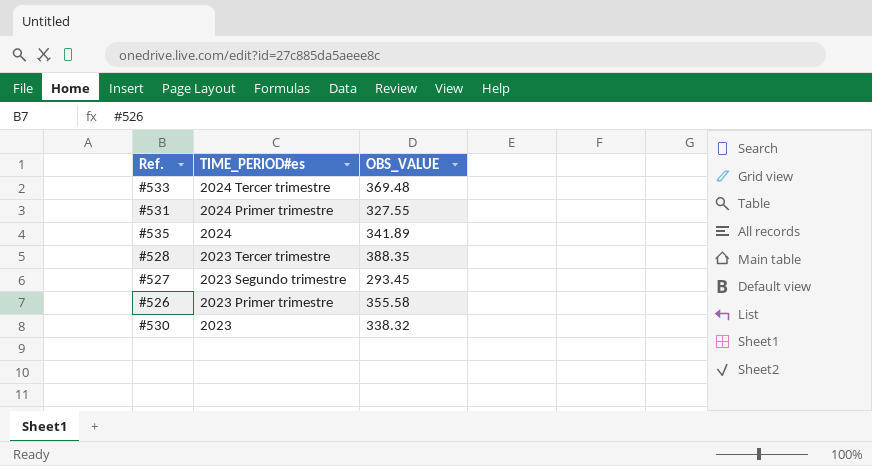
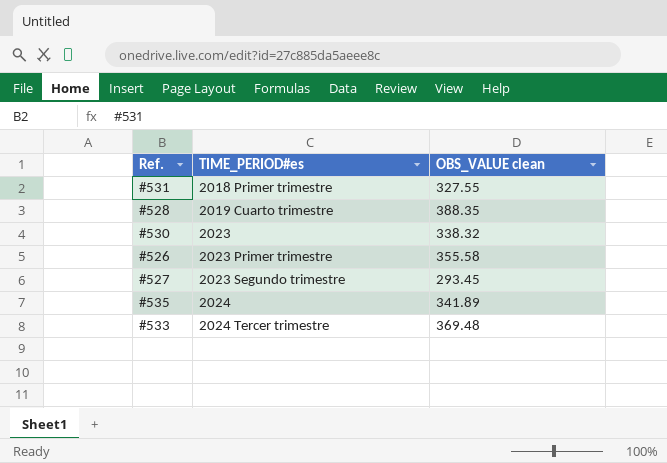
row order: TIME_PERIOD#es descending -> TIME_PERIOD#es ascending
column name: OBS_VALUE -> OBS_VALUE clean
#531 | TIME_PERIOD#es: 2024 Primer trimestre -> 2018 Primer trimestre
#528 | TIME_PERIOD#es: 2023 Tercer trimestre -> 2019 Cuarto trimestre

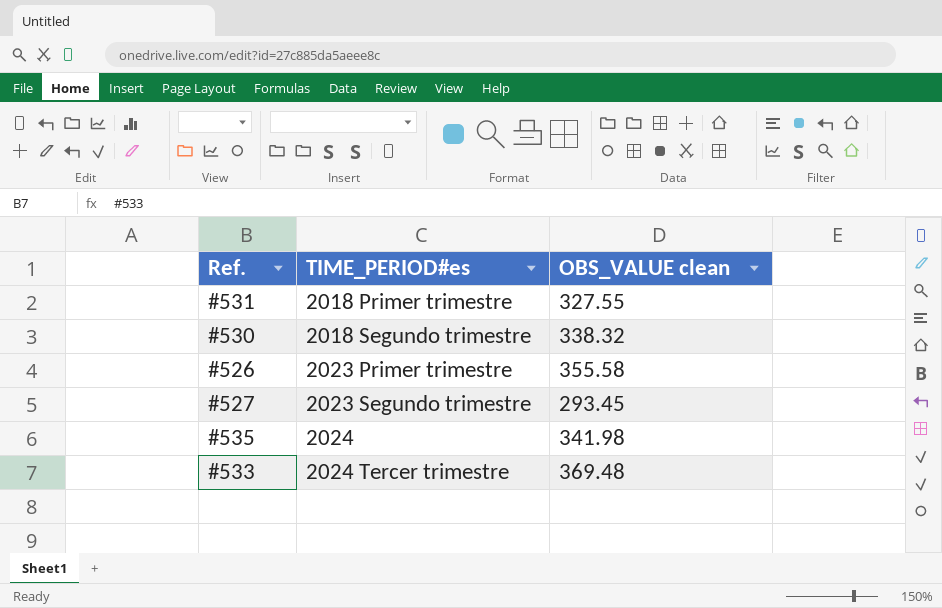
row #528: 2019 Cuarto trimestre | 388.35 -> none
#530 | TIME_PERIOD#es: 2023 -> 2018 Segundo trimestre
#535 | OBS_VALUE clean: 341.89 -> 341.98

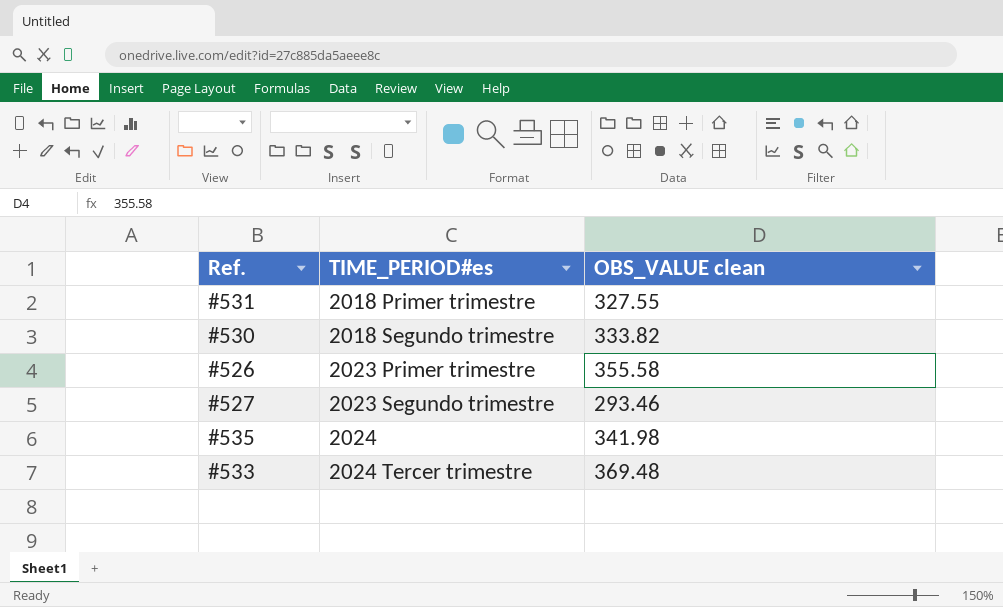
#530 | OBS_VALUE clean: 338.32 -> 333.82
#527 | OBS_VALUE clean: 293.45 -> 293.46

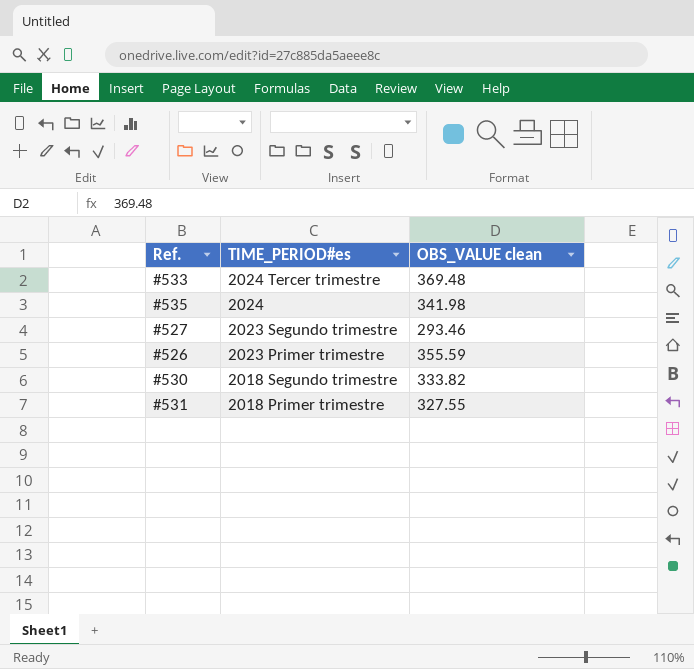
row order: TIME_PERIOD#es ascending -> TIME_PERIOD#es descending
#526 | OBS_VALUE clean: 355.58 -> 355.59

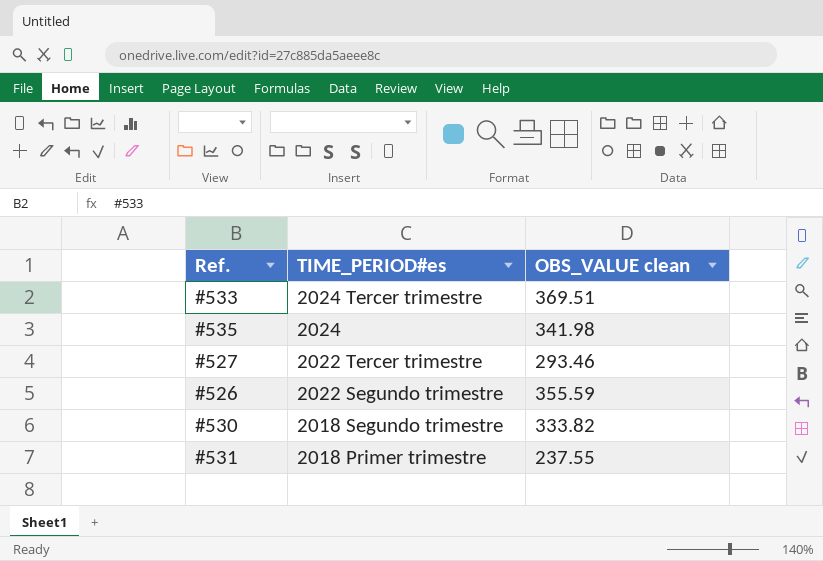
#533 | OBS_VALUE clean: 369.48 -> 369.51
#527 | TIME_PERIOD#es: 2023 Segundo trimestre -> 2022 Tercer trimestre
#526 | TIME_PERIOD#es: 2023 Primer trimestre -> 2022 Segundo trimestre
#531 | OBS_VALUE clean: 327.55 -> 237.55

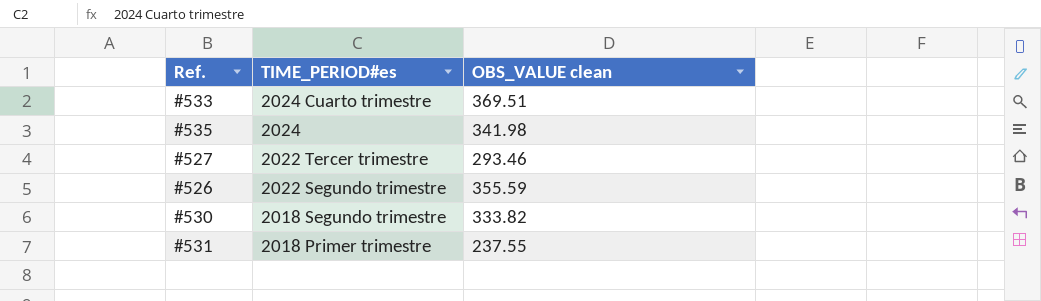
#533 | TIME_PERIOD#es: 2024 Tercer trimestre -> 2024 Cuarto trimestre

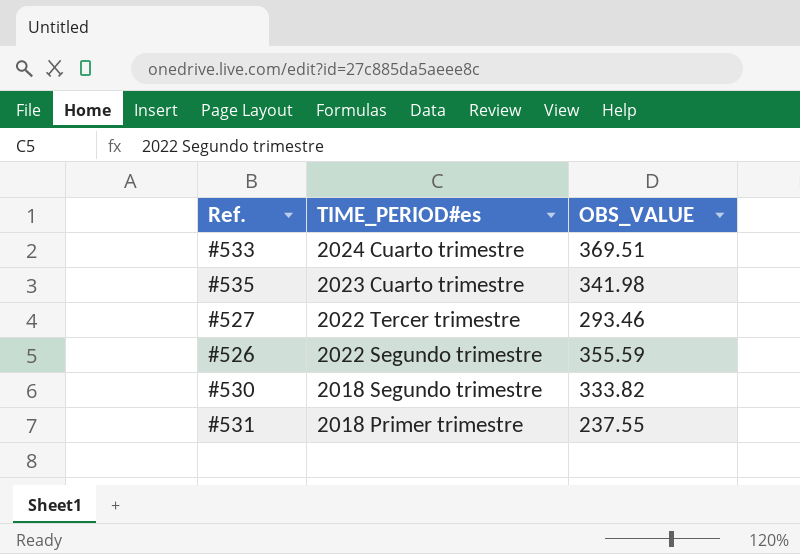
column name: OBS_VALUE clean -> OBS_VALUE
#535 | TIME_PERIOD#es: 2024 -> 2023 Cuarto trimestre

